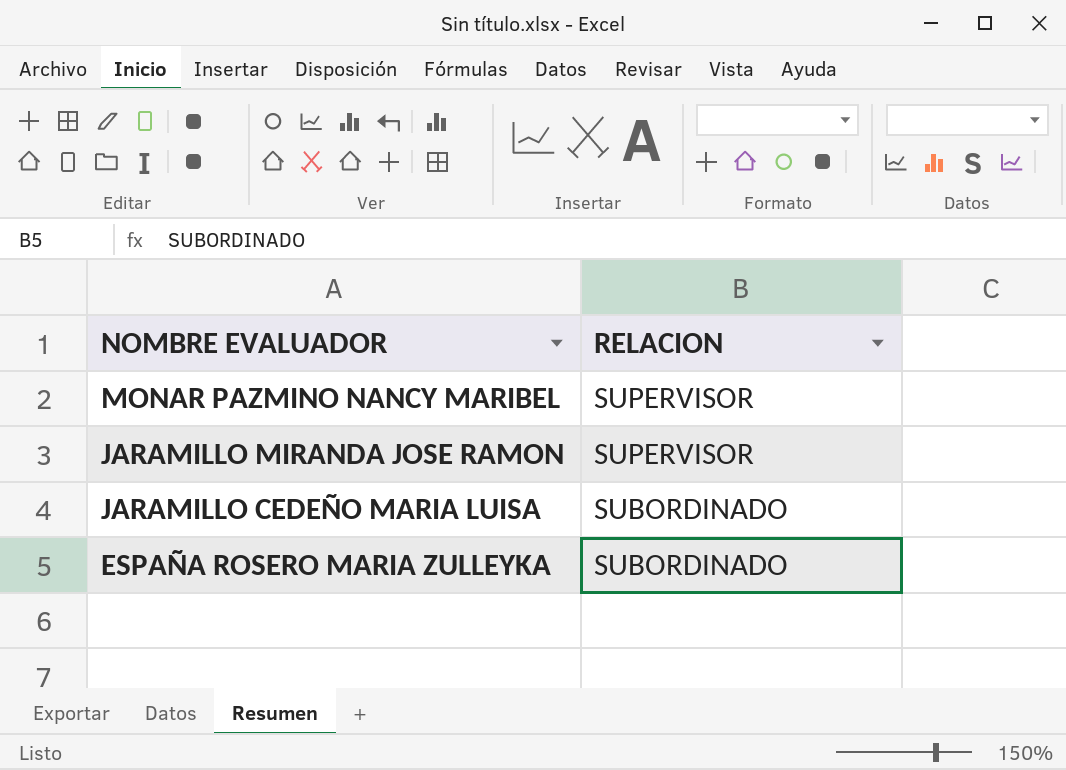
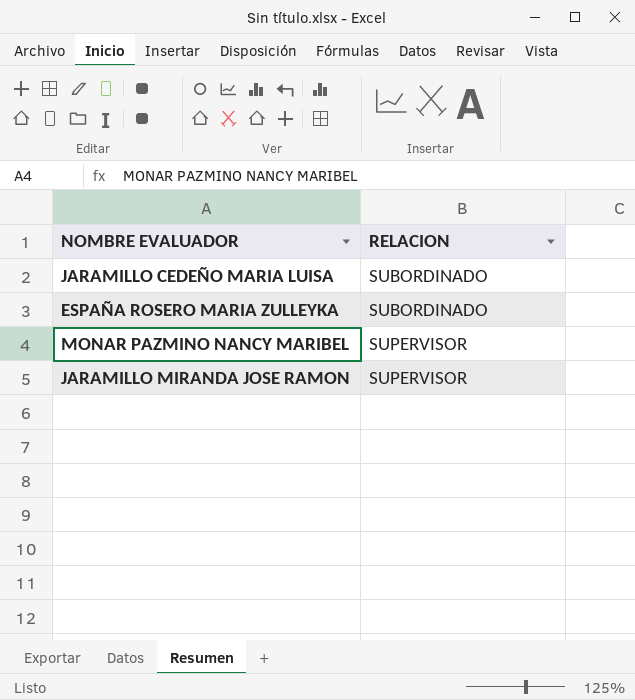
row order: NOMBRE EVALUADOR descending -> RELACION ascending

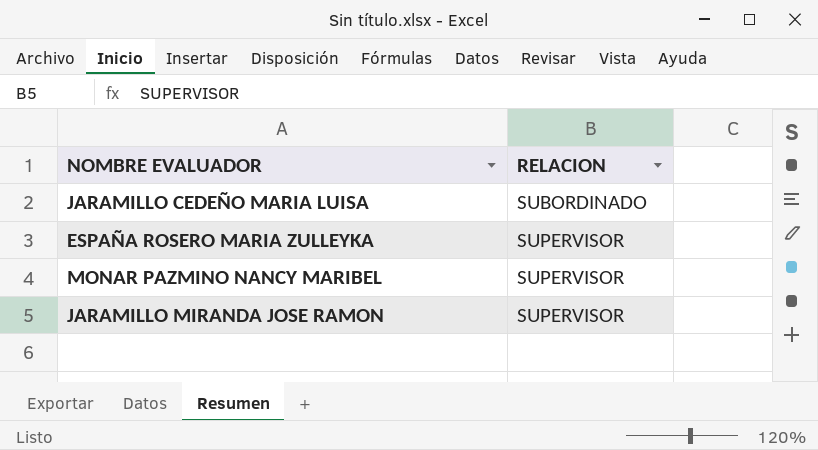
ESPAÑA ROSERO MARIA ZULLEYKA | RELACION: SUBORDINADO -> SUPERVISOR

